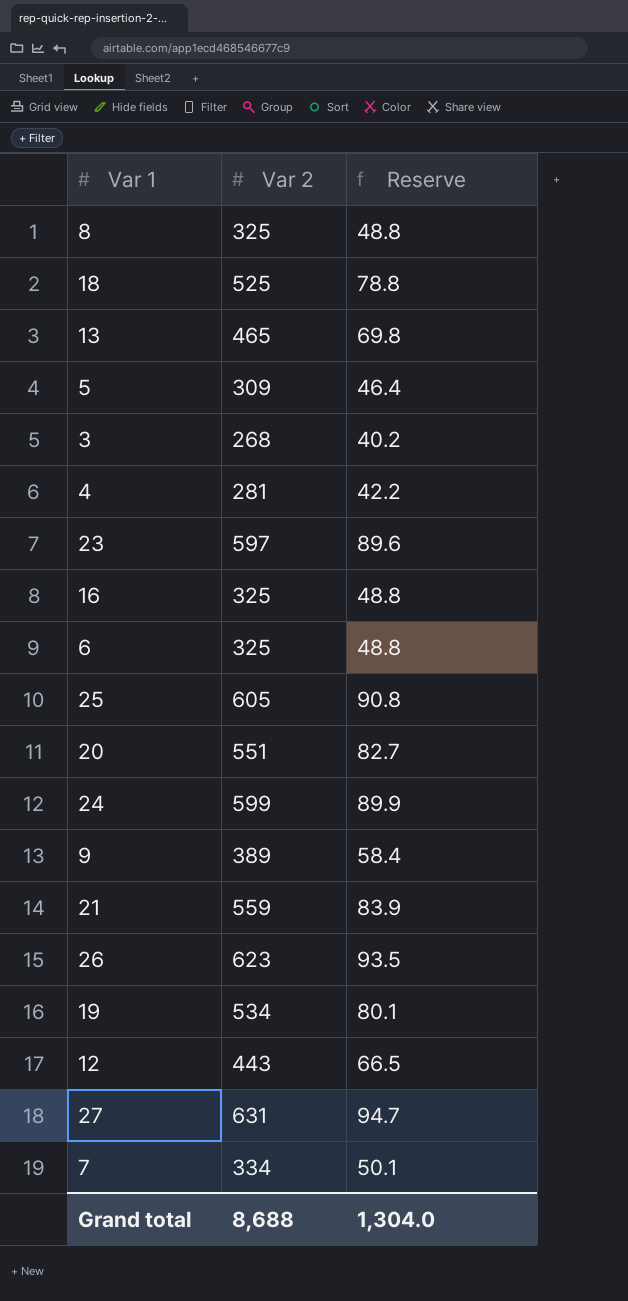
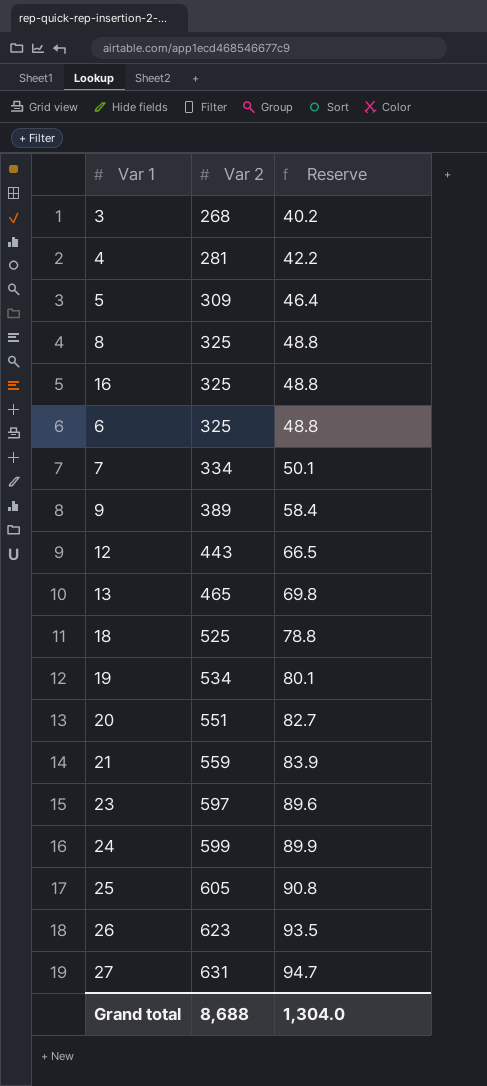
row order: none -> Var 2 ascending

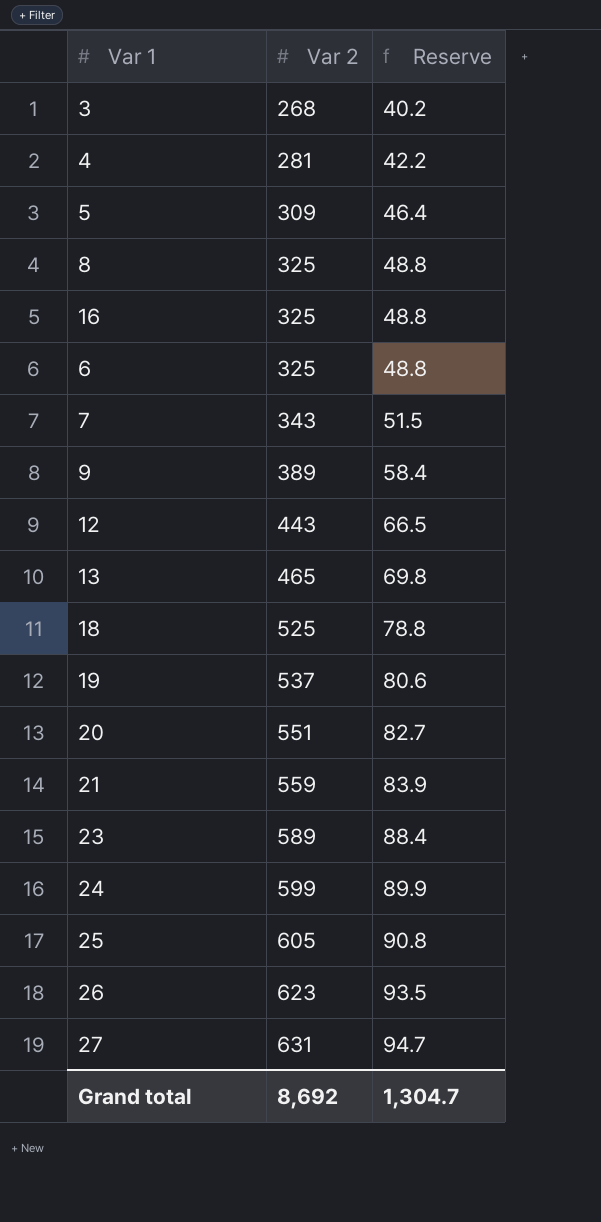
7 | Var 2: 334 -> 343
7 | Reserve: 50.1 -> 51.5
19 | Var 2: 534 -> 537
19 | Reserve: 80.1 -> 80.6
23 | Var 2: 597 -> 589
23 | Reserve: 89.6 -> 88.4
Grand total | Var 2: 8,688 -> 8,692
Grand total | Reserve: 1,304.0 -> 1,304.7

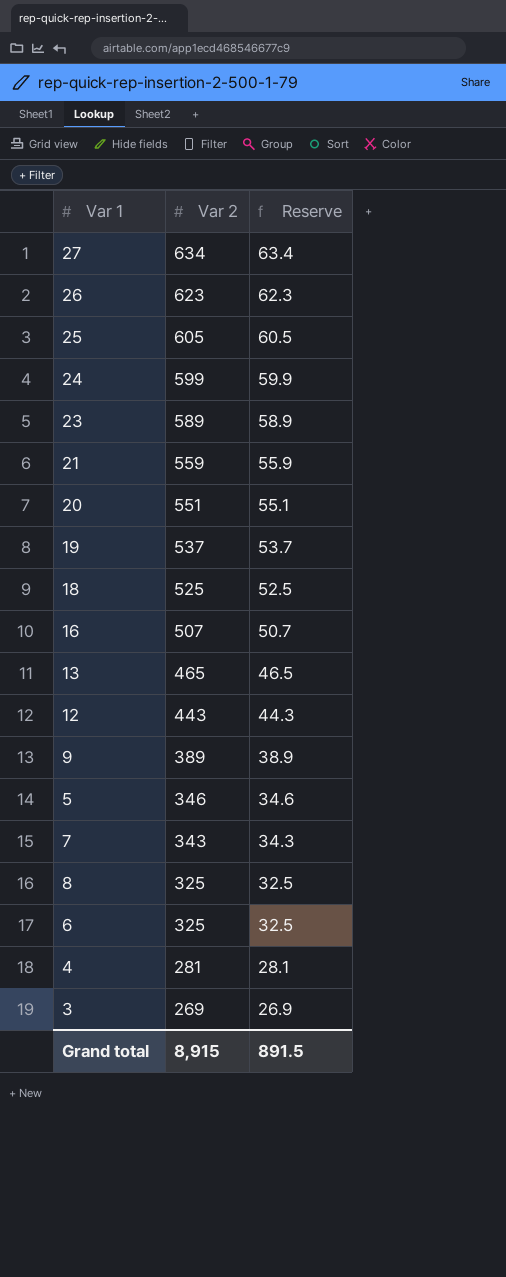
row order: Var 2 ascending -> Var 2 descending
column Reserve | formula: [Var 2] * 0.15 -> [Var 2] * 0.1
27 | Var 2: 631 -> 634
16 | Var 2: 325 -> 507
5 | Var 2: 309 -> 346
3 | Var 2: 268 -> 269
Grand total | Var 2: 8,692 -> 8,915
Grand total | Reserve: 1,304.7 -> 891.5

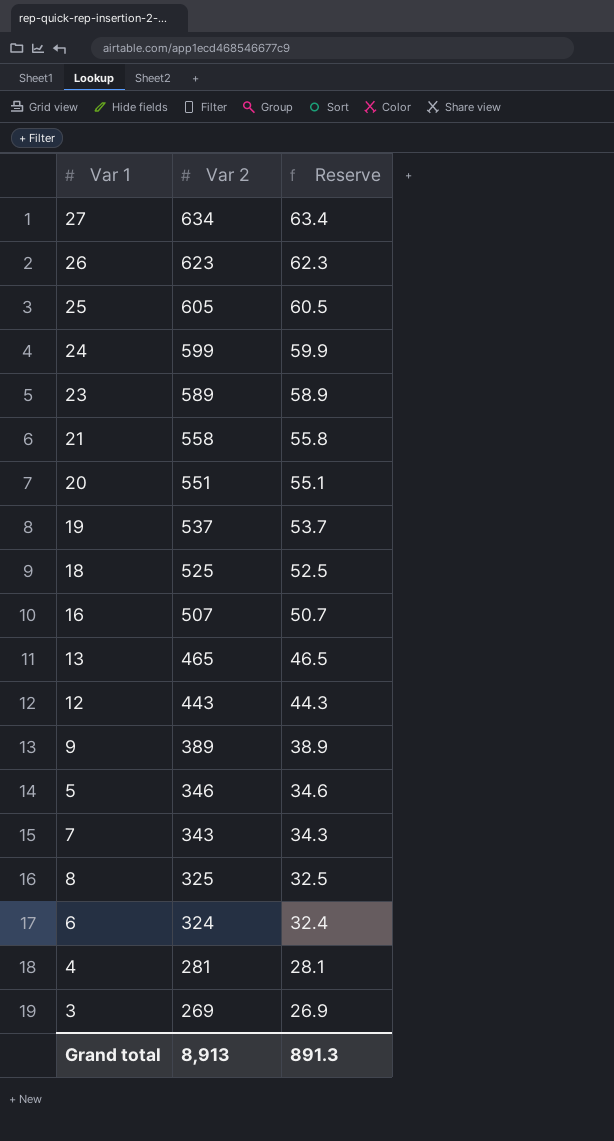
21 | Var 2: 559 -> 558
21 | Reserve: 55.9 -> 55.8
6 | Var 2: 325 -> 324
6 | Reserve: 32.5 -> 32.4
Grand total | Var 2: 8,915 -> 8,913
Grand total | Reserve: 891.5 -> 891.3

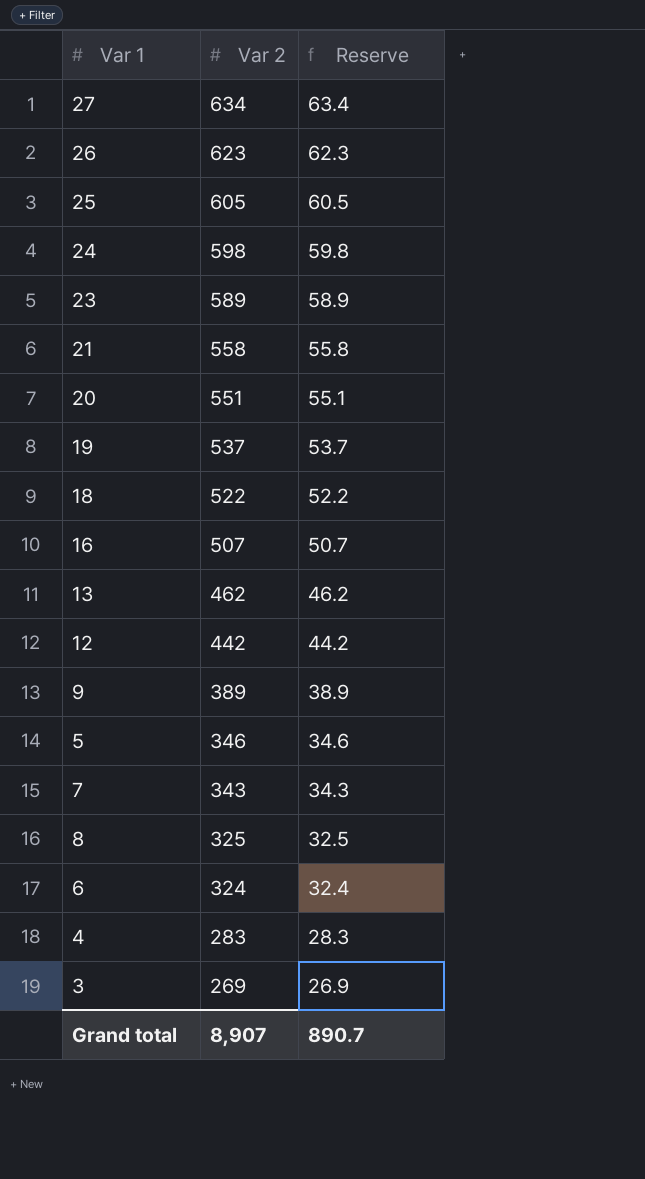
24 | Var 2: 599 -> 598
24 | Reserve: 59.9 -> 59.8
18 | Var 2: 525 -> 522
18 | Reserve: 52.5 -> 52.2
13 | Var 2: 465 -> 462
13 | Reserve: 46.5 -> 46.2
12 | Var 2: 443 -> 442
12 | Reserve: 44.3 -> 44.2
4 | Var 2: 281 -> 283
4 | Reserve: 28.1 -> 28.3
Grand total | Var 2: 8,913 -> 8,907
Grand total | Reserve: 891.3 -> 890.7

